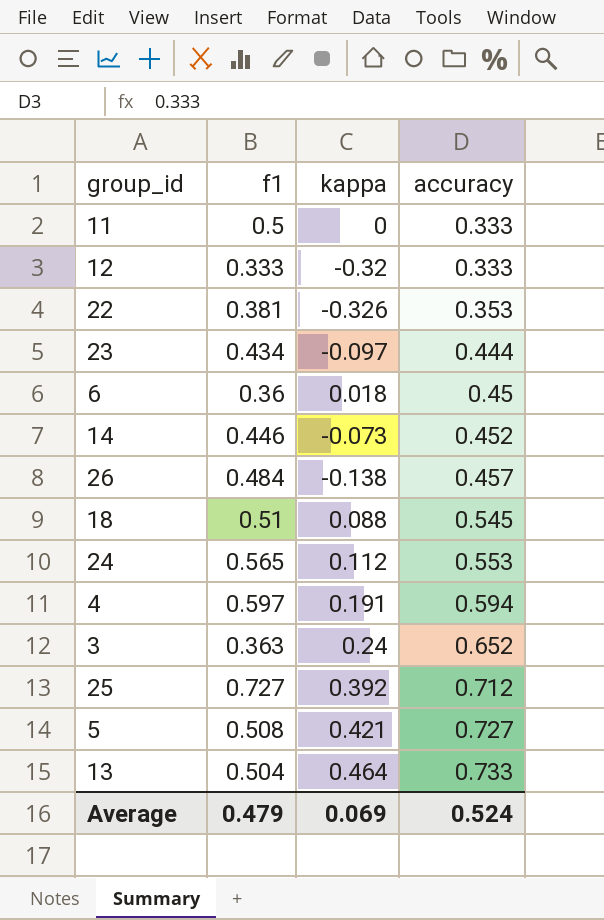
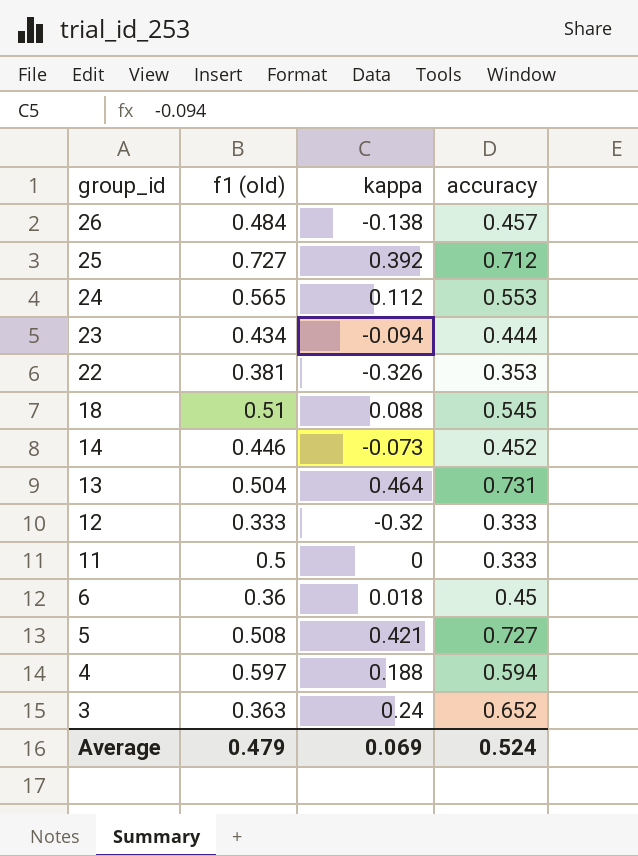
row order: accuracy ascending -> group_id descending
column name: f1 -> f1 (old)
23 | kappa: -0.097 -> -0.094
13 | accuracy: 0.733 -> 0.731
4 | kappa: 0.191 -> 0.188

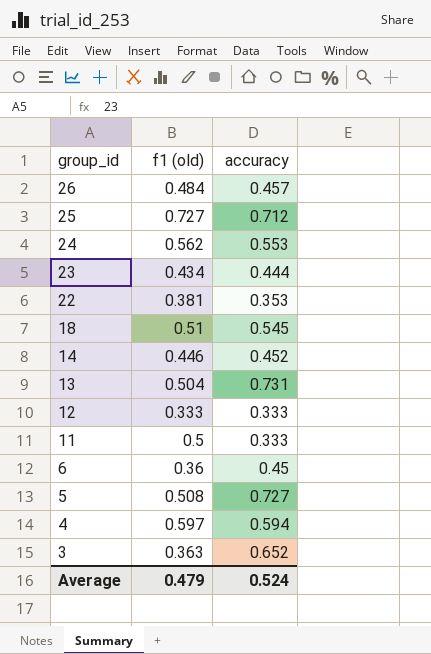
column kappa | position: 3 -> none
24 | f1 (old): 0.565 -> 0.562

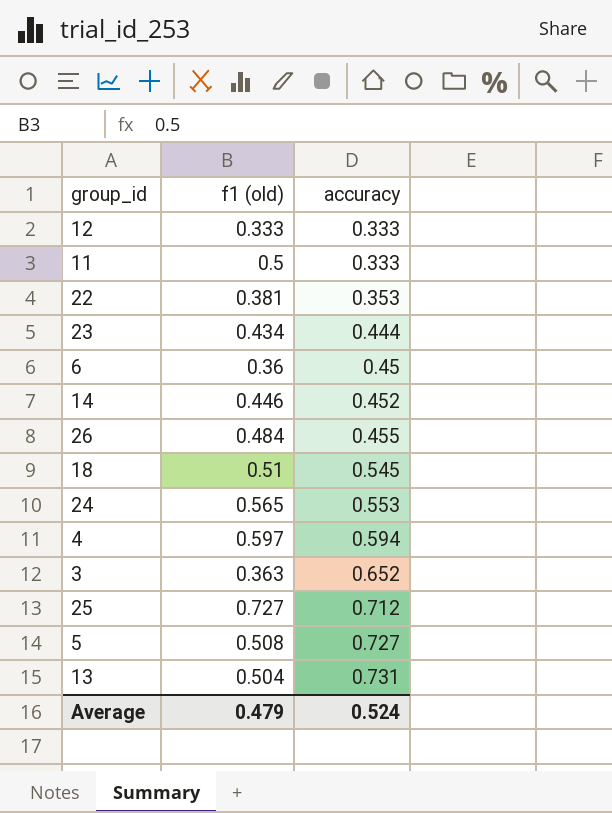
row order: group_id descending -> accuracy ascending
26 | accuracy: 0.457 -> 0.455
24 | f1 (old): 0.562 -> 0.565

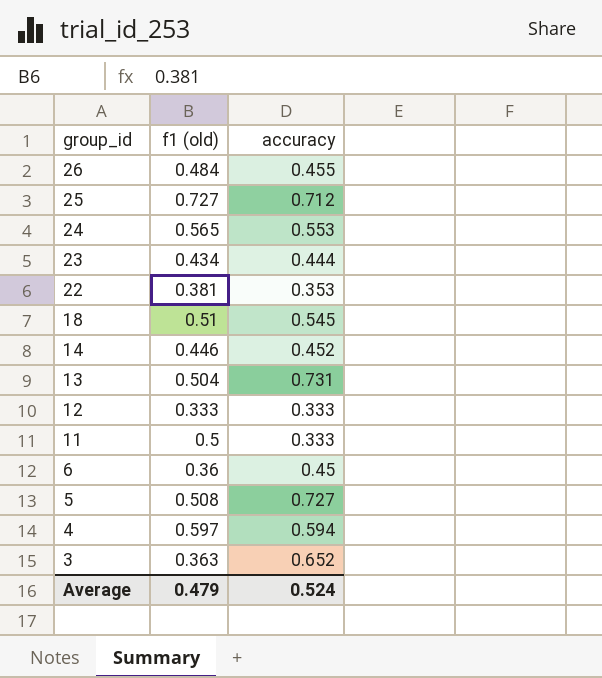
row order: accuracy ascending -> group_id descending

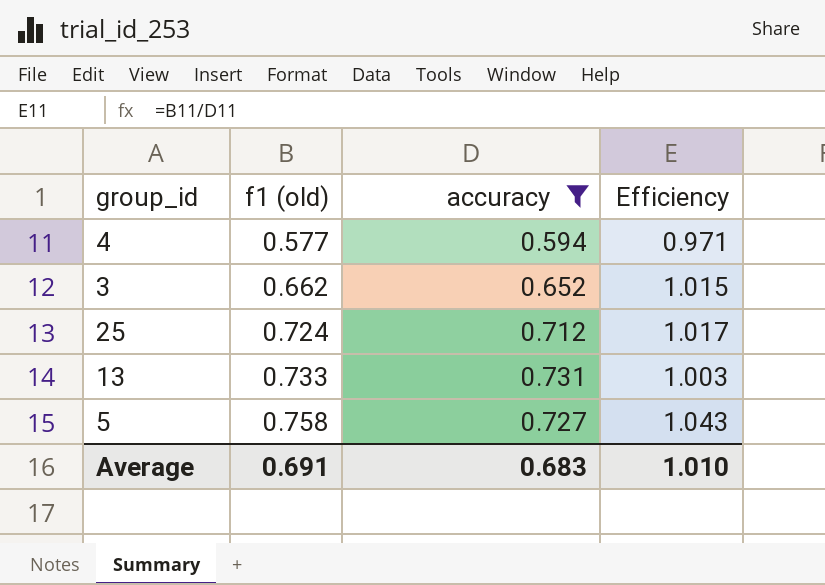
filter: none -> accuracy >= 0.594
row order: group_id descending -> f1 (old) ascending
column Efficiency | formula: none -> [f1 (old)] / [accuracy]
4 | f1 (old): 0.597 -> 0.577
3 | f1 (old): 0.363 -> 0.662
25 | f1 (old): 0.727 -> 0.724
13 | f1 (old): 0.504 -> 0.733
5 | f1 (old): 0.508 -> 0.758
Average | f1 (old): 0.479 -> 0.691
Average | accuracy: 0.524 -> 0.683

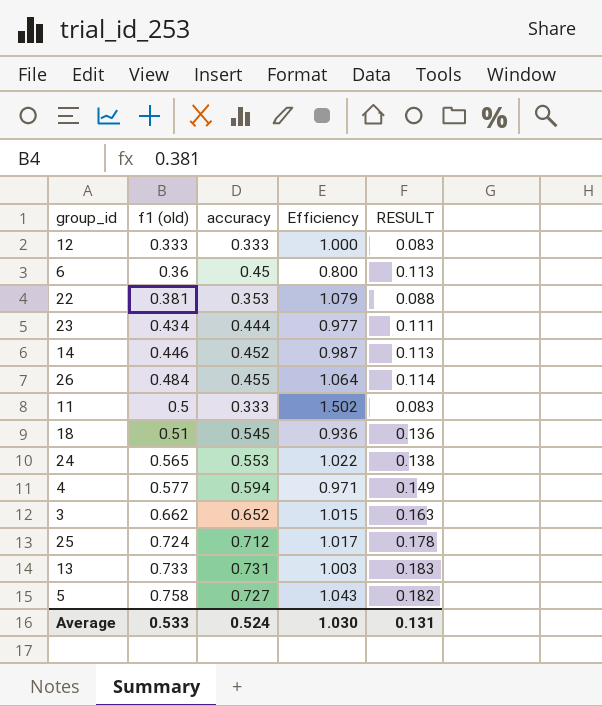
filter: accuracy >= 0.594 -> none
column RESULT | formula: none -> [accuracy] * 0.25
Average | f1 (old): 0.691 -> 0.533
Average | accuracy: 0.683 -> 0.524
Average | Efficiency: 1.010 -> 1.030

